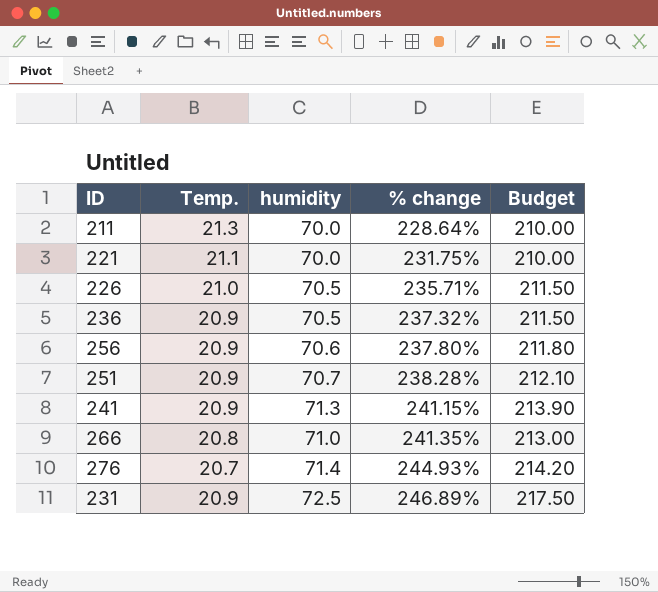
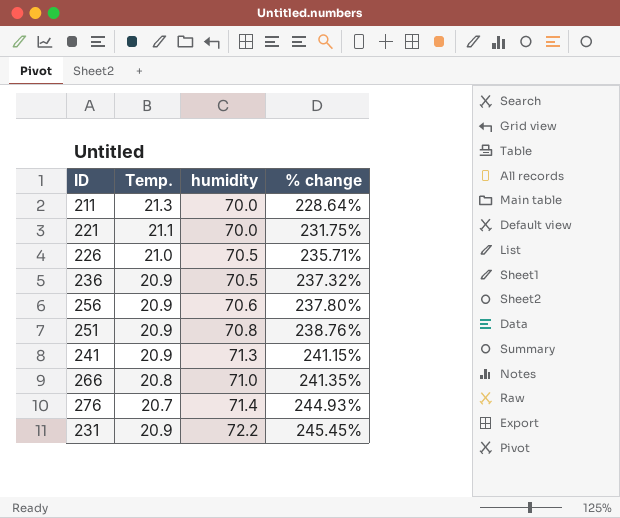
column Budget | formula: [humidity] * 3 -> none
251 | humidity: 70.7 -> 70.8
251 | % change: 238.28% -> 238.76%
231 | humidity: 72.5 -> 72.2
231 | % change: 246.89% -> 245.45%

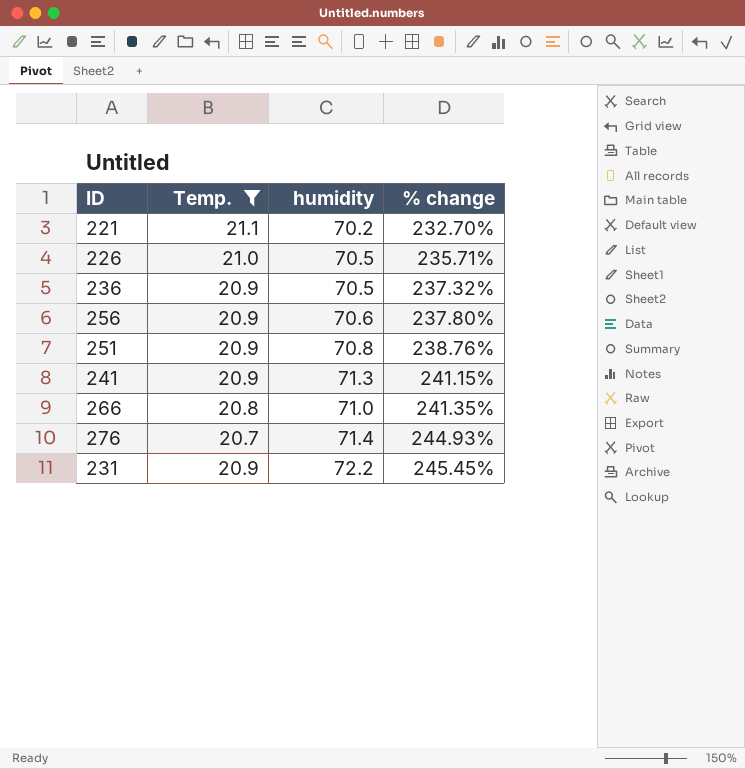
filter: none -> Temp. != 21.3
221 | humidity: 70.0 -> 70.2
221 | % change: 231.75% -> 232.70%

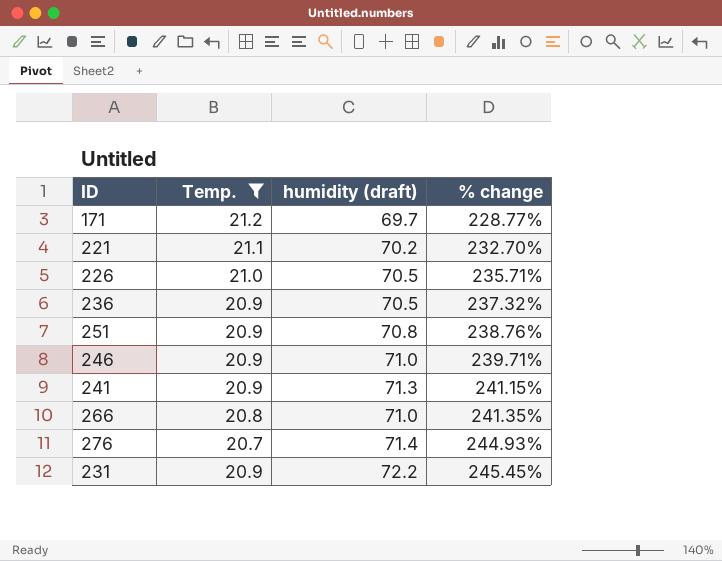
column name: humidity -> humidity (draft)
row 256: 20.9 | 70.6 | 237.80% -> none
row 171: none -> 21.2 | 69.7 | 228.77%
row 246: none -> 20.9 | 71.0 | 239.71%

